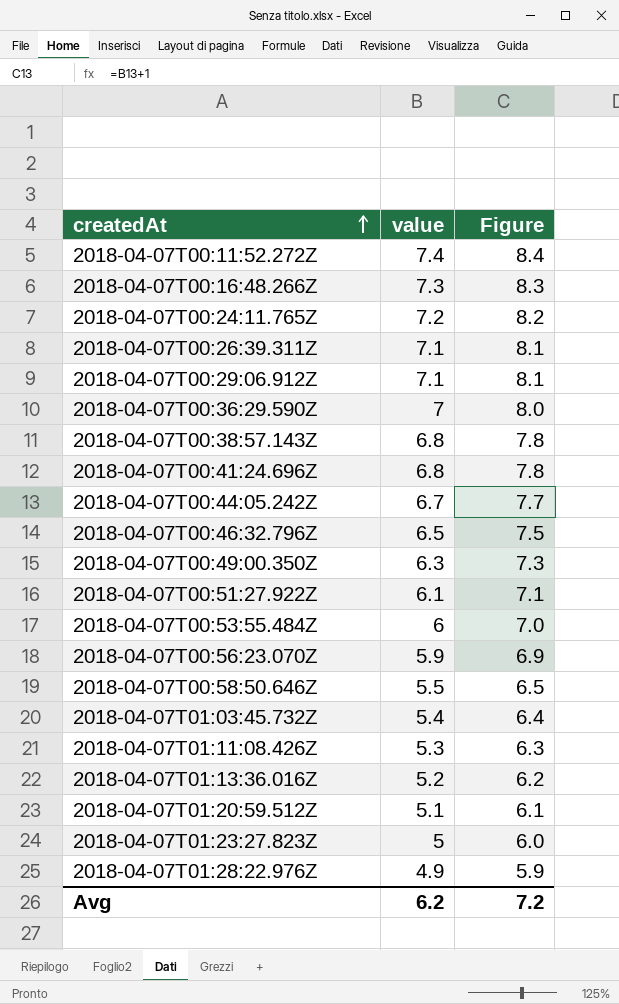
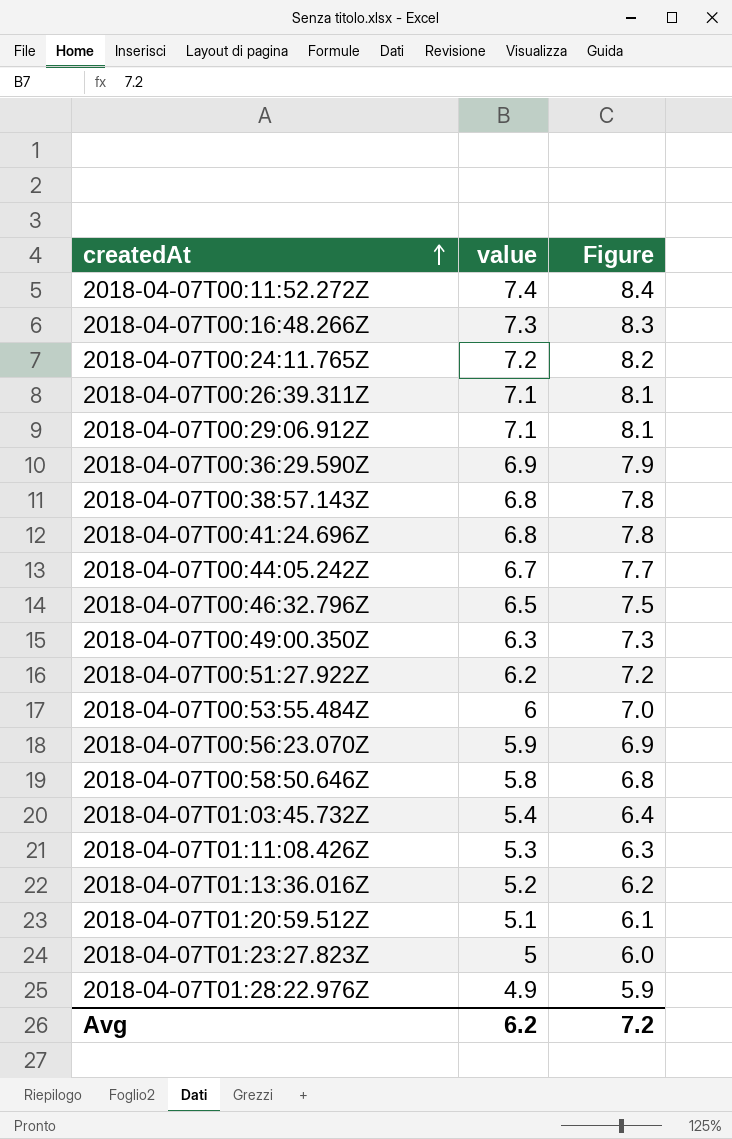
2018-04-07T00:36:29.590Z | value: 7 -> 6.9
2018-04-07T00:36:29.590Z | Figure: 8.0 -> 7.9
2018-04-07T00:51:27.922Z | value: 6.1 -> 6.2
2018-04-07T00:51:27.922Z | Figure: 7.1 -> 7.2
2018-04-07T00:58:50.646Z | value: 5.5 -> 5.8
2018-04-07T00:58:50.646Z | Figure: 6.5 -> 6.8

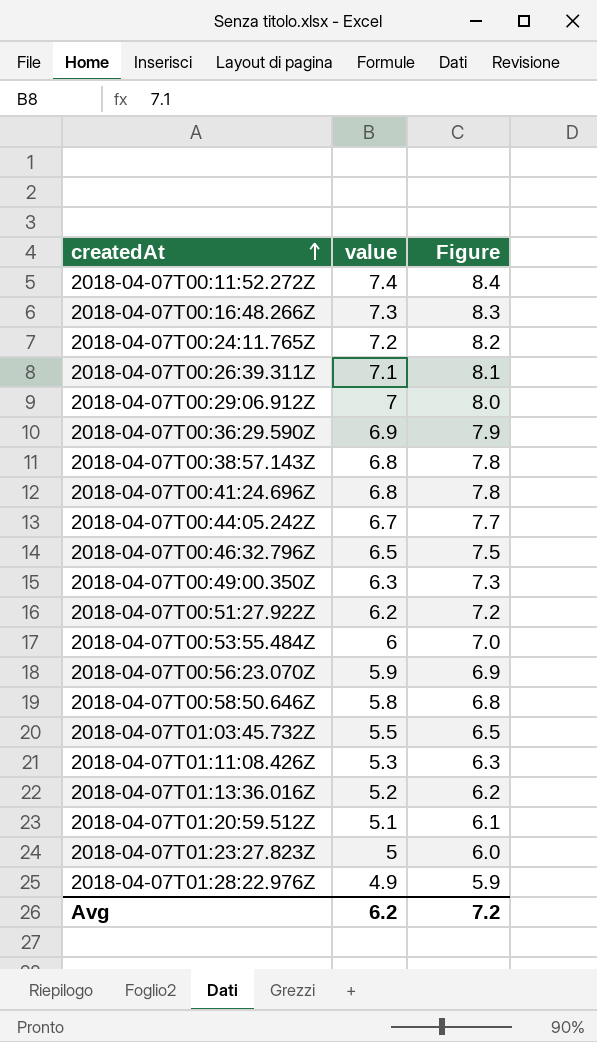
2018-04-07T00:29:06.912Z | value: 7.1 -> 7
2018-04-07T00:29:06.912Z | Figure: 8.1 -> 8.0
2018-04-07T01:03:45.732Z | value: 5.4 -> 5.5
2018-04-07T01:03:45.732Z | Figure: 6.4 -> 6.5

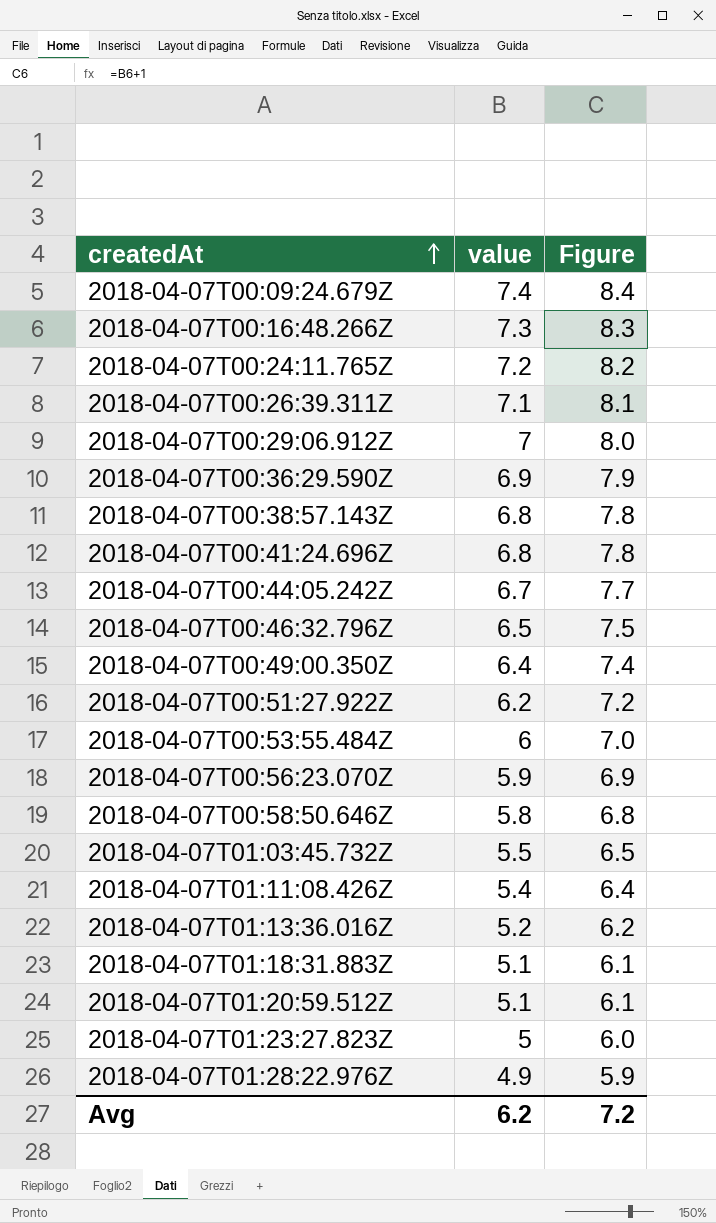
row 2018-04-07T00:11:52.272Z: 7.4 | 8.4 -> none
row 2018-04-07T00:09:24.679Z: none -> 7.4 | 8.4
2018-04-07T00:49:00.350Z | value: 6.3 -> 6.4
2018-04-07T00:49:00.350Z | Figure: 7.3 -> 7.4
2018-04-07T01:11:08.426Z | value: 5.3 -> 5.4
2018-04-07T01:11:08.426Z | Figure: 6.3 -> 6.4
row 2018-04-07T01:18:31.883Z: none -> 5.1 | 6.1

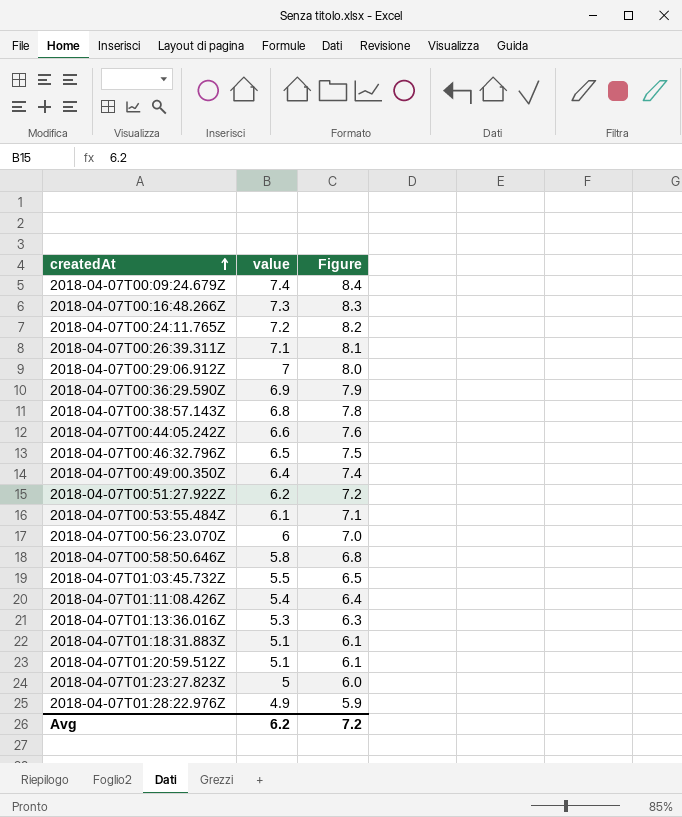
row 2018-04-07T00:41:24.696Z: 6.8 | 7.8 -> none
2018-04-07T00:44:05.242Z | value: 6.7 -> 6.6
2018-04-07T00:44:05.242Z | Figure: 7.7 -> 7.6
2018-04-07T00:53:55.484Z | value: 6 -> 6.1
2018-04-07T00:53:55.484Z | Figure: 7.0 -> 7.1
2018-04-07T00:56:23.070Z | value: 5.9 -> 6
2018-04-07T00:56:23.070Z | Figure: 6.9 -> 7.0
2018-04-07T01:13:36.016Z | value: 5.2 -> 5.3
2018-04-07T01:13:36.016Z | Figure: 6.2 -> 6.3

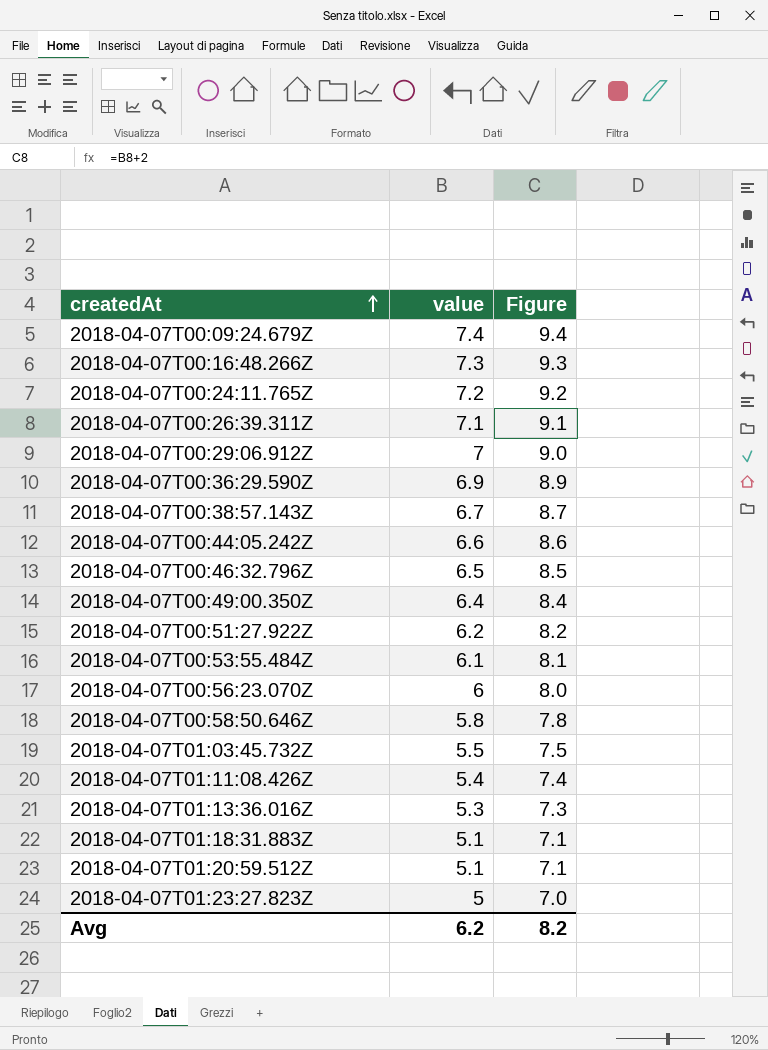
column Figure | formula: [value] + 1 -> [value] + 2
row 2018-04-07T01:28:22.976Z: 4.9 | 5.9 -> none
2018-04-07T00:38:57.143Z | value: 6.8 -> 6.7
Avg | Figure: 7.2 -> 8.2

